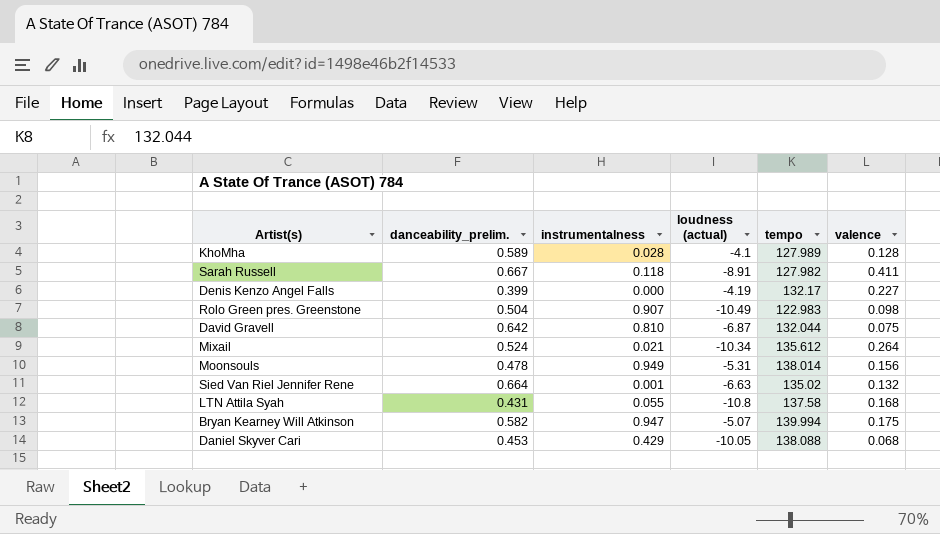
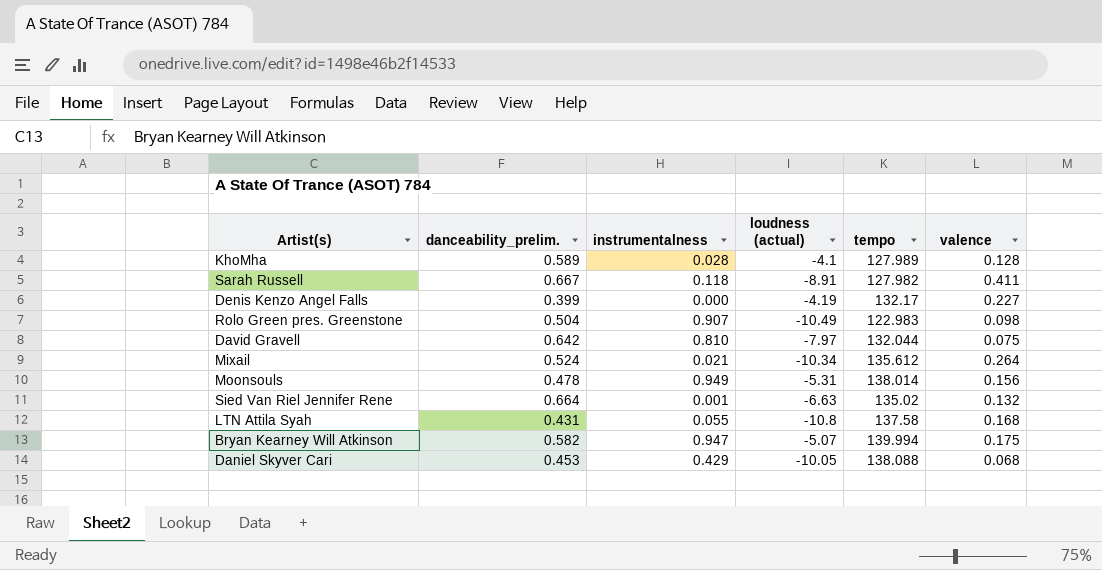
David Gravell | loudness (actual): -6.87 -> -7.97

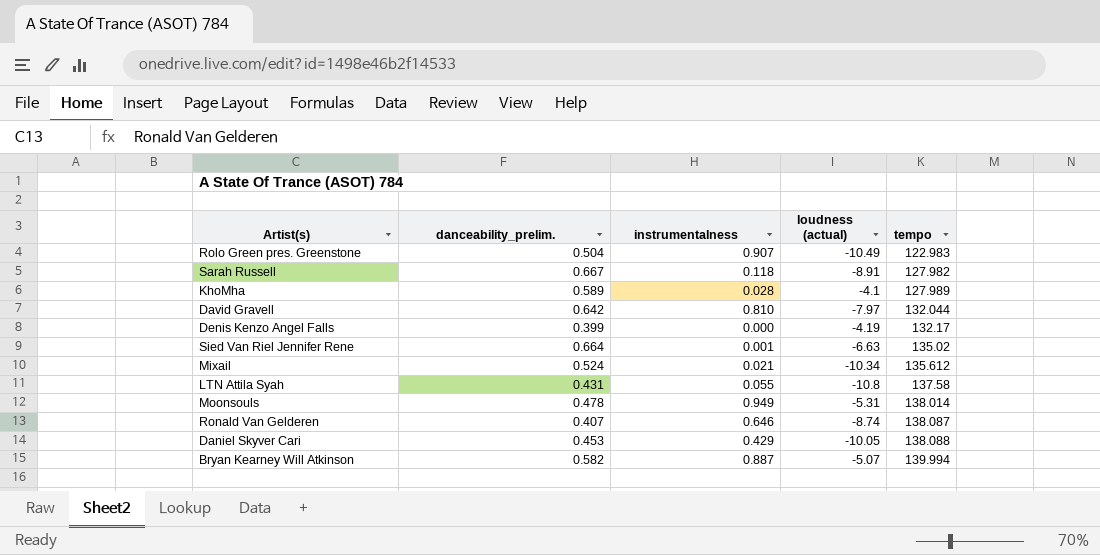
row order: none -> tempo ascending
column valence | position: 6 -> none
row Ronald Van Gelderen: none -> 0.407 | 0.646 | -8.74 | 138.087
Bryan Kearney Will Atkinson | instrumentalness: 0.947 -> 0.887

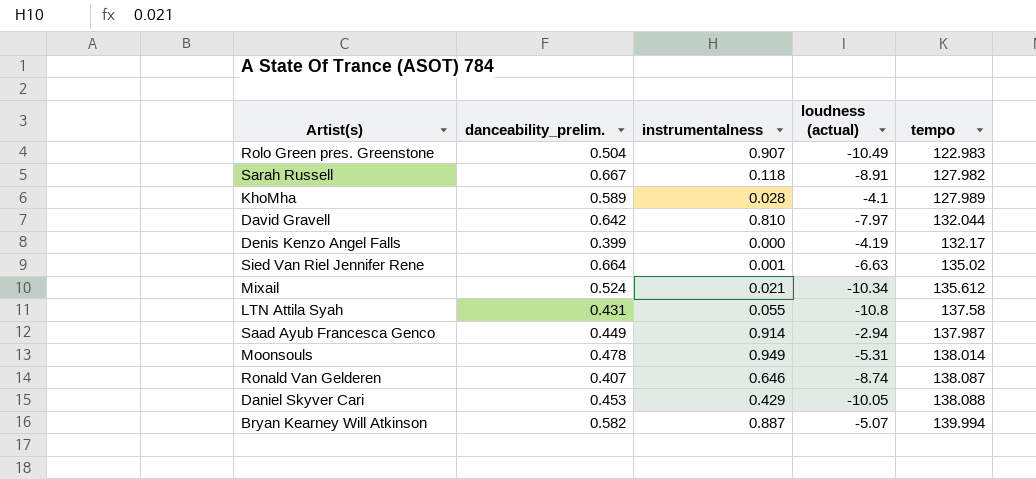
row Saad Ayub Francesca Genco: none -> 0.449 | 0.914 | -2.94 | 137.987

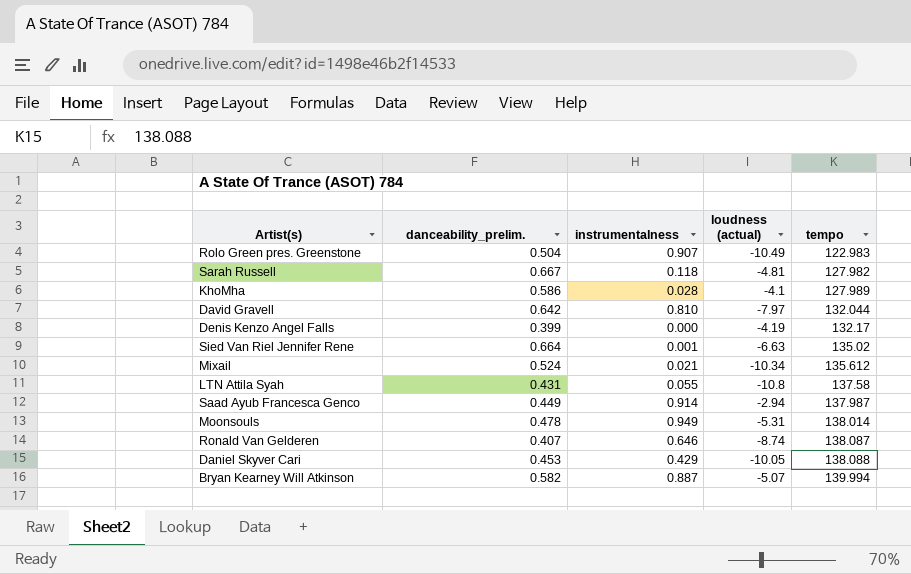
Sarah Russell | loudness (actual): -8.91 -> -4.81
KhoMha | danceability_prelim.: 0.589 -> 0.586

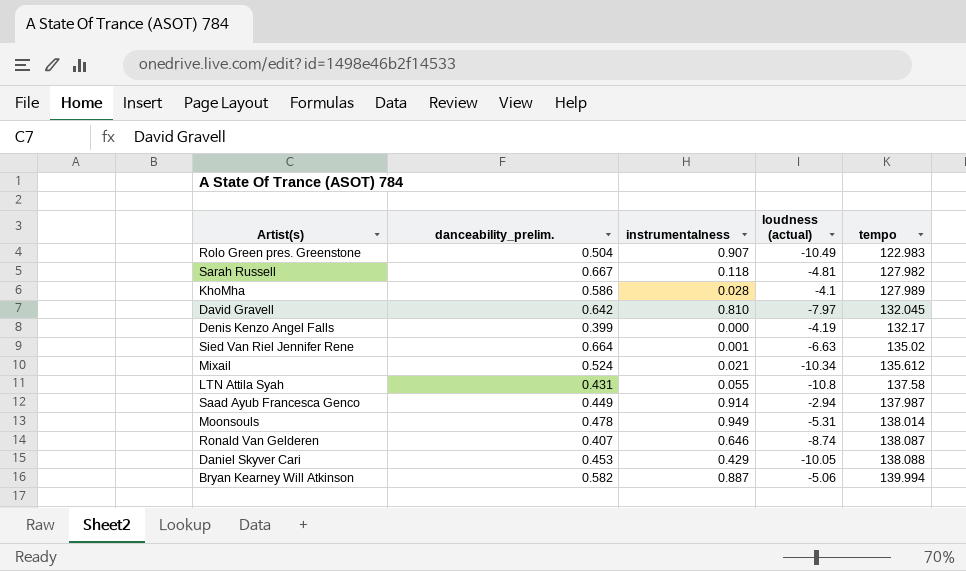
David Gravell | tempo: 132.044 -> 132.045
Bryan Kearney Will Atkinson | loudness (actual): -5.07 -> -5.06

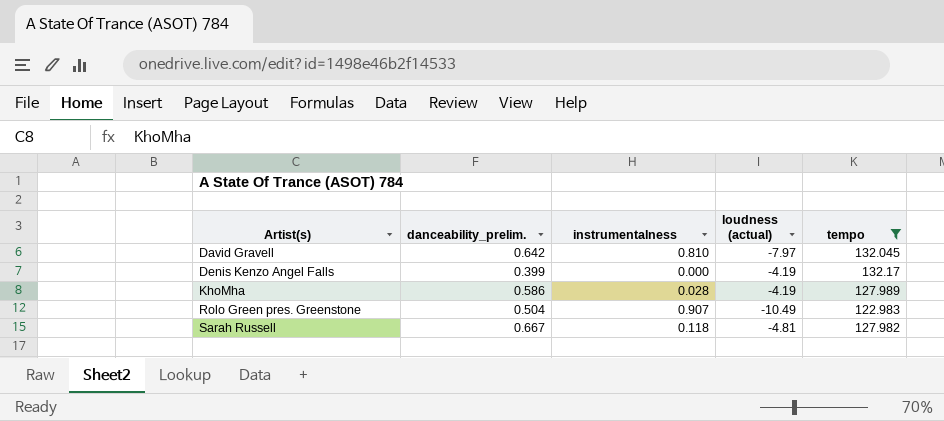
filter: none -> tempo <= 132.17
row order: tempo ascending -> Artist(s) ascending
KhoMha | loudness (actual): -4.1 -> -4.19

